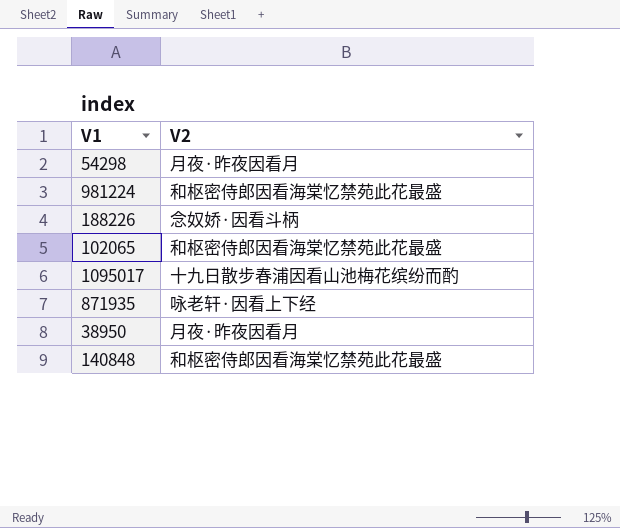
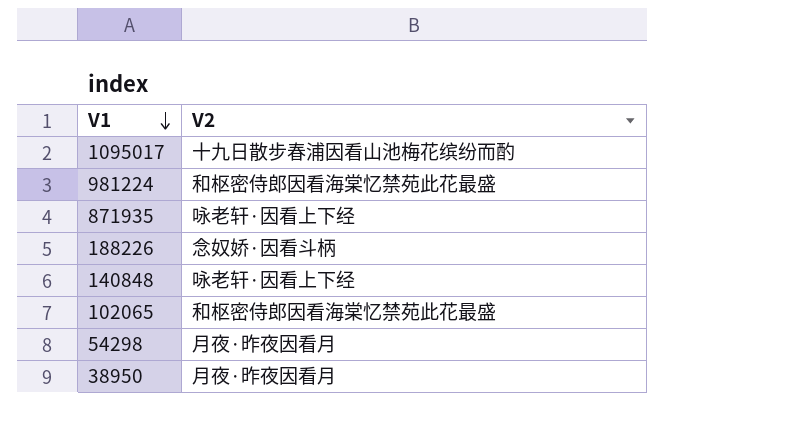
row order: none -> V1 descending
140848 | V2: 和枢密侍郎因看海棠忆禁苑此花最盛 -> 咏老轩·因看上下经

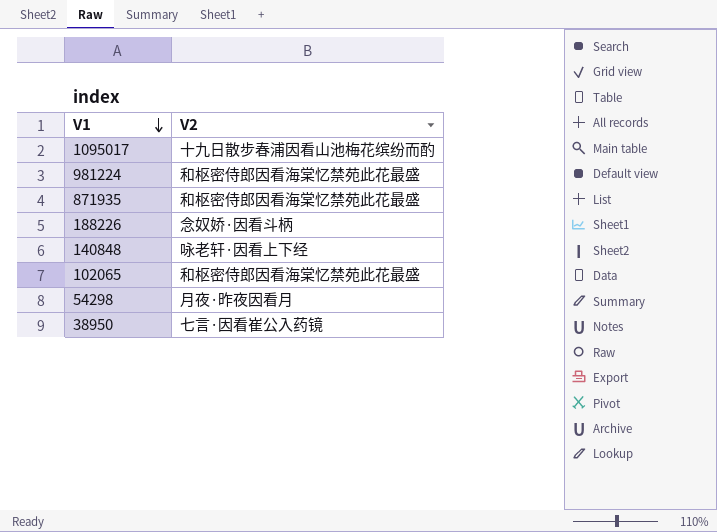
871935 | V2: 咏老轩·因看上下经 -> 和枢密侍郎因看海棠忆禁苑此花最盛
38950 | V2: 月夜·昨夜因看月 -> 七言·因看崔公入药镜

